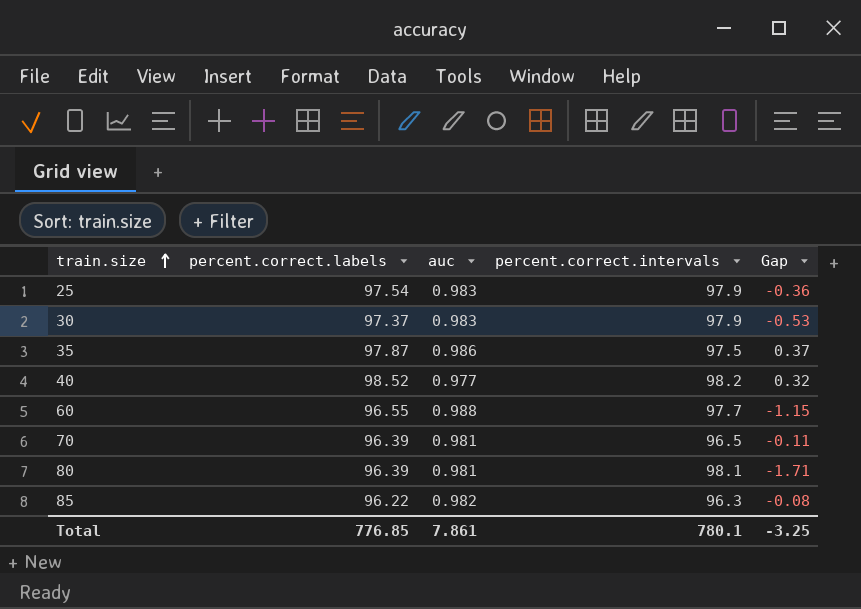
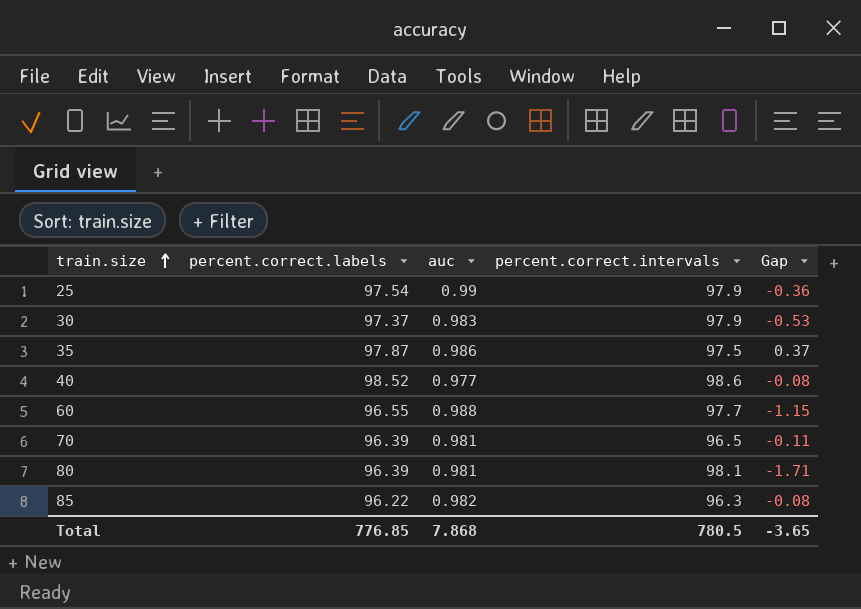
25 | auc: 0.983 -> 0.99
40 | percent.correct.intervals: 98.2 -> 98.6
40 | Gap: 0.32 -> -0.08
Total | auc: 7.861 -> 7.868
Total | percent.correct.intervals: 780.1 -> 780.5
Total | Gap: -3.25 -> -3.65

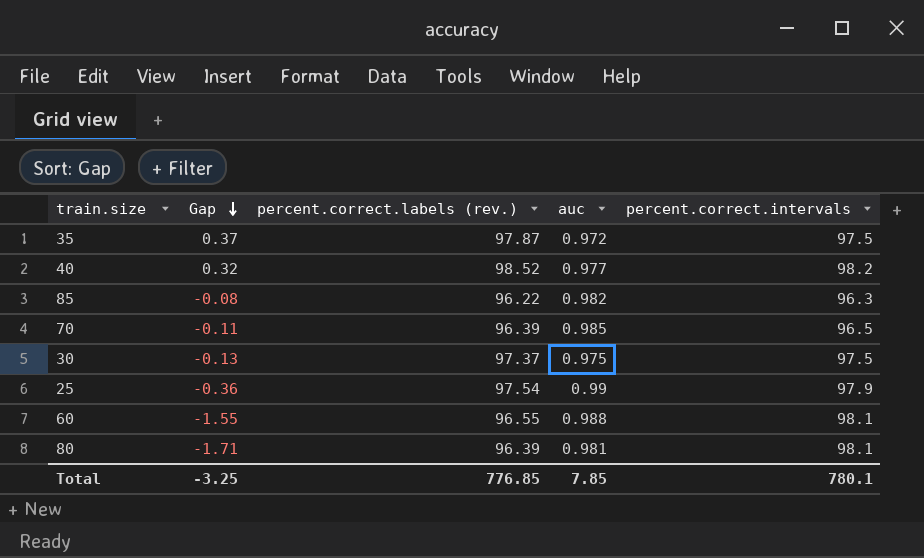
row order: train.size ascending -> Gap descending
column Gap | position: 5 -> 2
column name: percent.correct.labels -> percent.correct.labels (rev.)
35 | auc: 0.986 -> 0.972
40 | Gap: -0.08 -> 0.32
40 | percent.correct.intervals: 98.6 -> 98.2
70 | auc: 0.981 -> 0.985
30 | Gap: -0.53 -> -0.13
30 | auc: 0.983 -> 0.975
30 | percent.correct.intervals: 97.9 -> 97.5
60 | Gap: -1.15 -> -1.55
60 | percent.correct.intervals: 97.7 -> 98.1
Total | Gap: -3.65 -> -3.25
Total | auc: 7.868 -> 7.85
Total | percent.correct.intervals: 780.5 -> 780.1

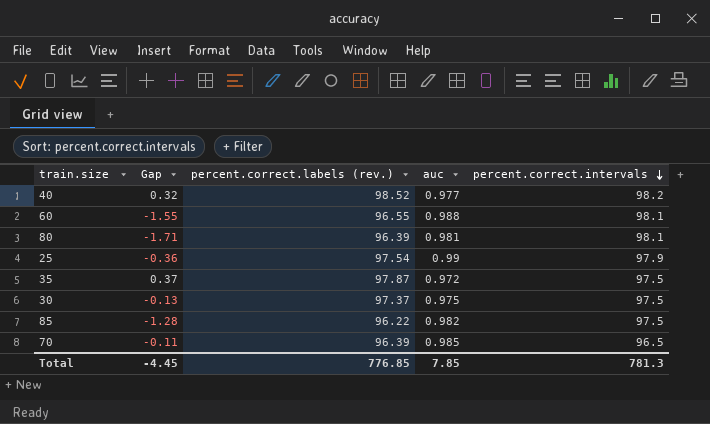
row order: Gap descending -> percent.correct.intervals descending
85 | Gap: -0.08 -> -1.28
85 | percent.correct.intervals: 96.3 -> 97.5
Total | Gap: -3.25 -> -4.45
Total | percent.correct.intervals: 780.1 -> 781.3

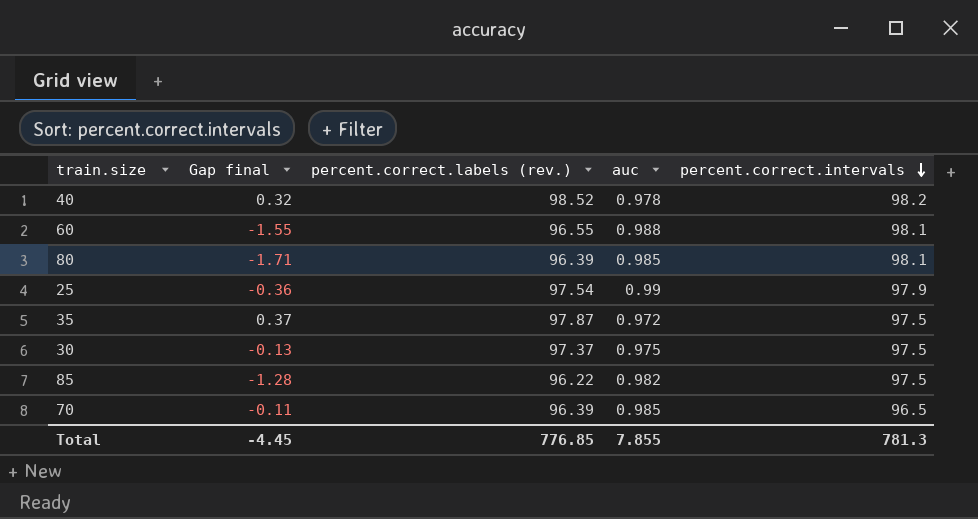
column name: Gap -> Gap final
40 | auc: 0.977 -> 0.978
80 | auc: 0.981 -> 0.985
Total | auc: 7.85 -> 7.855

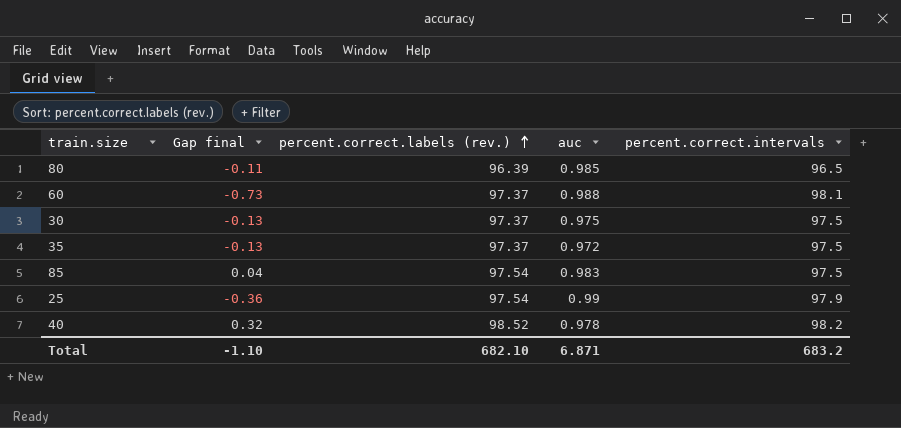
row order: percent.correct.intervals descending -> percent.correct.labels (rev.) ascending
row 70: -0.11 | 96.39 | 0.985 | 96.5 -> none
80 | Gap final: -1.71 -> -0.11
80 | percent.correct.intervals: 98.1 -> 96.5
60 | Gap final: -1.55 -> -0.73
60 | percent.correct.labels (rev.): 96.55 -> 97.37
35 | Gap final: 0.37 -> -0.13
35 | percent.correct.labels (rev.): 97.87 -> 97.37
85 | Gap final: -1.28 -> 0.04
85 | percent.correct.labels (rev.): 96.22 -> 97.54
85 | auc: 0.982 -> 0.983
Total | Gap final: -4.45 -> -1.10
Total | percent.correct.labels (rev.): 776.85 -> 682.10
Total | auc: 7.855 -> 6.871
Total | percent.correct.intervals: 781.3 -> 683.2

